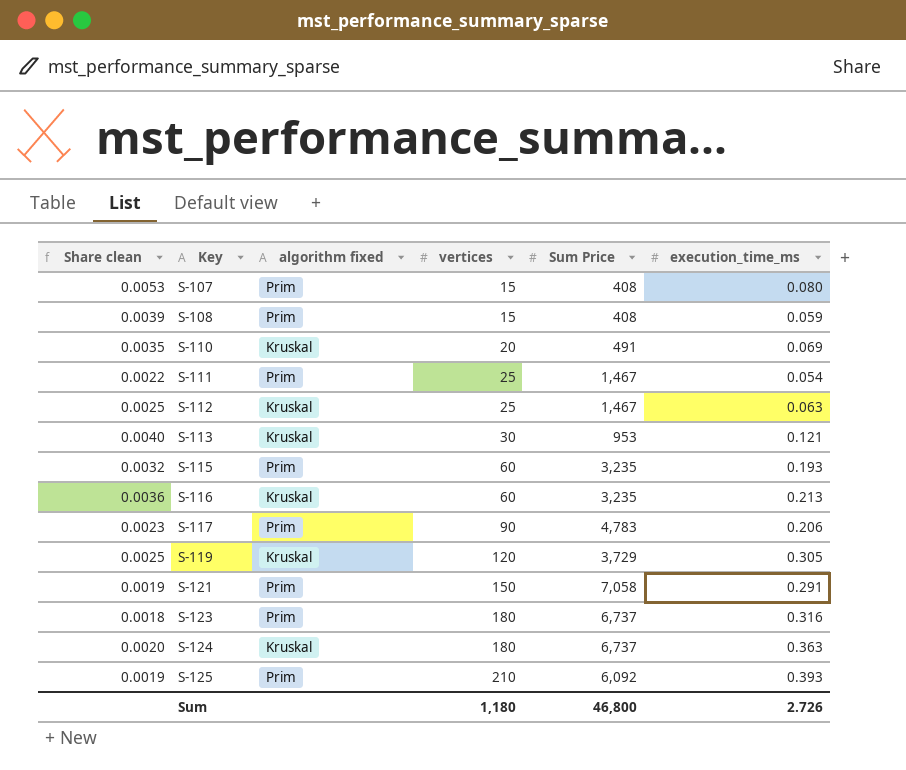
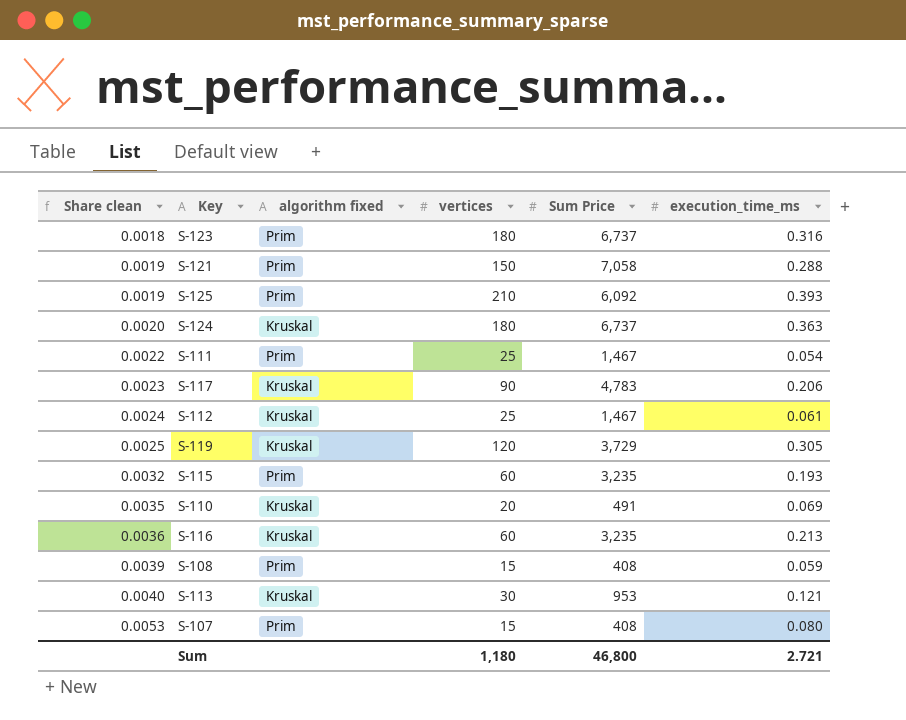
row order: Key ascending -> Share clean ascending
S-121 | execution_time_ms: 0.291 -> 0.288
S-117 | algorithm fixed: Prim -> Kruskal
S-112 | Share clean: 0.0025 -> 0.0024
S-112 | execution_time_ms: 0.063 -> 0.061
Sum | execution_time_ms: 2.726 -> 2.721

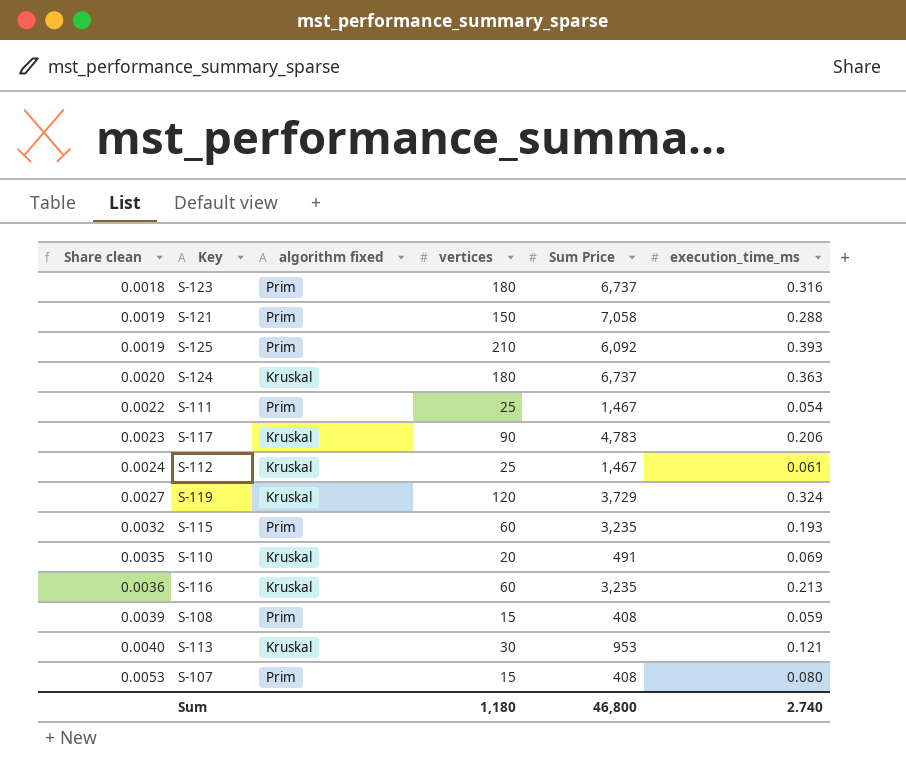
S-119 | Share clean: 0.0025 -> 0.0027
S-119 | execution_time_ms: 0.305 -> 0.324
Sum | execution_time_ms: 2.721 -> 2.740

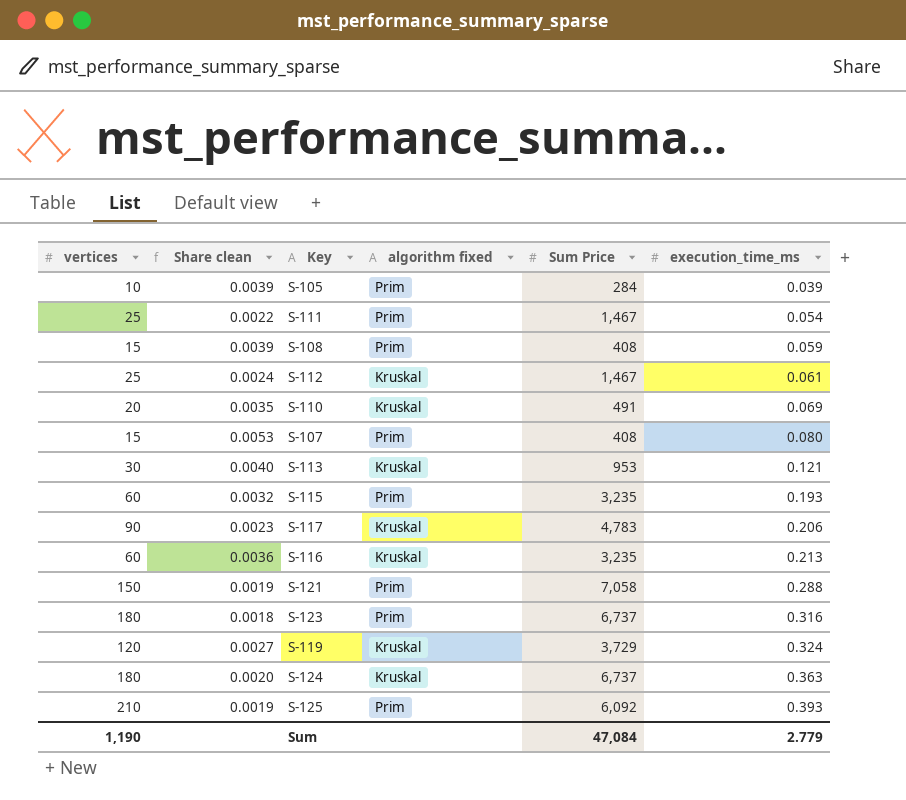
row order: Share clean ascending -> execution_time_ms ascending
column vertices | position: 4 -> 1
row S-105: none -> 10 | 0.0039 | Prim | 284 | 0.039
Sum | vertices: 1,180 -> 1,190
Sum | Sum Price: 46,800 -> 47,084
Sum | execution_time_ms: 2.740 -> 2.779

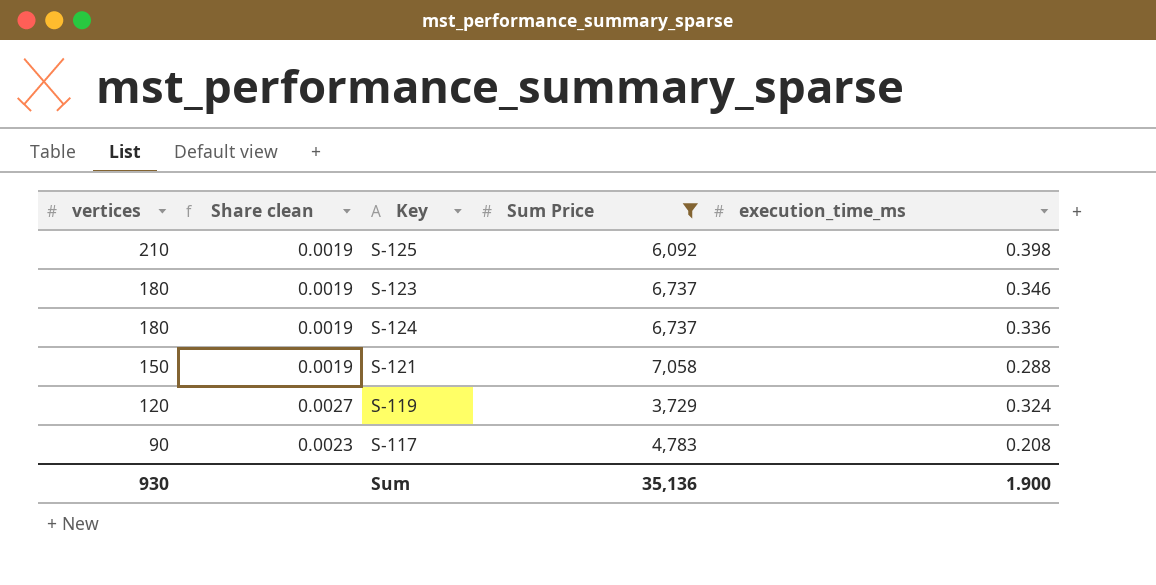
filter: none -> Sum Price >= 3,729
row order: execution_time_ms ascending -> vertices descending
column algorithm fixed | position: 4 -> none
S-125 | execution_time_ms: 0.393 -> 0.398
S-123 | Share clean: 0.0018 -> 0.0019
S-123 | execution_time_ms: 0.316 -> 0.346
S-124 | Share clean: 0.0020 -> 0.0019
S-124 | execution_time_ms: 0.363 -> 0.336
S-117 | execution_time_ms: 0.206 -> 0.208
Sum | vertices: 1,190 -> 930
Sum | Sum Price: 47,084 -> 35,136
Sum | execution_time_ms: 2.779 -> 1.900

